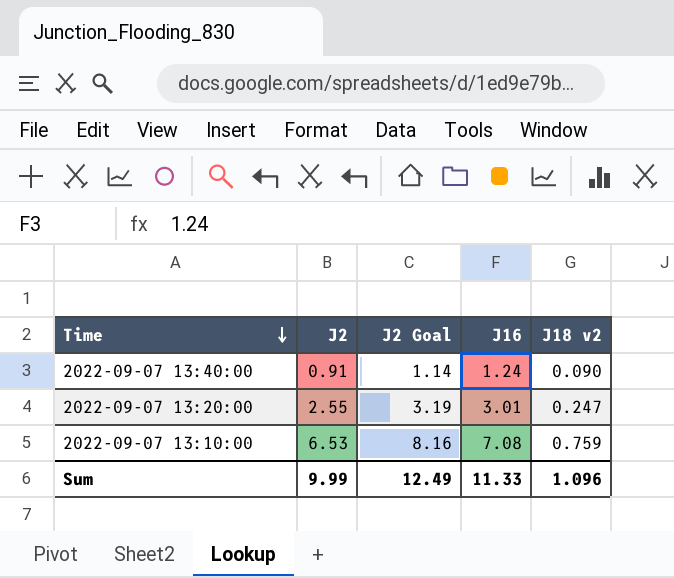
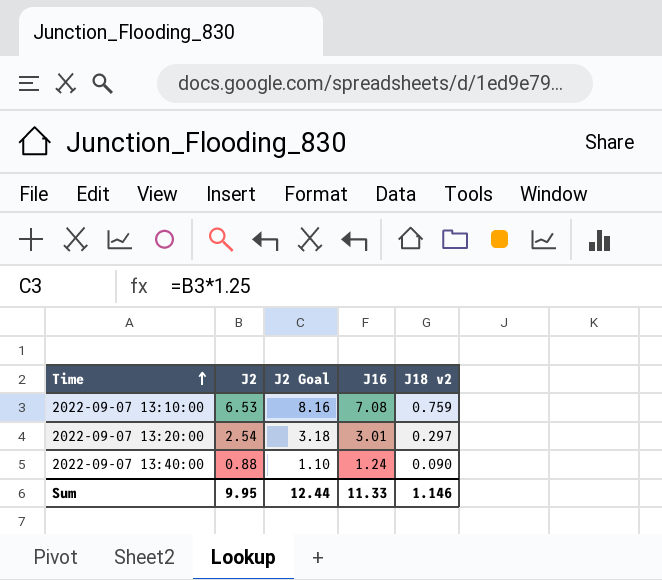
row order: Time descending -> Time ascending
2022-09-07 13:20:00 | J2: 2.55 -> 2.54
2022-09-07 13:20:00 | J2 Goal: 3.19 -> 3.18
2022-09-07 13:20:00 | J18 v2: 0.247 -> 0.297
2022-09-07 13:40:00 | J2: 0.91 -> 0.88
2022-09-07 13:40:00 | J2 Goal: 1.14 -> 1.10
Sum | J2: 9.99 -> 9.95
Sum | J2 Goal: 12.49 -> 12.44
Sum | J18 v2: 1.096 -> 1.146

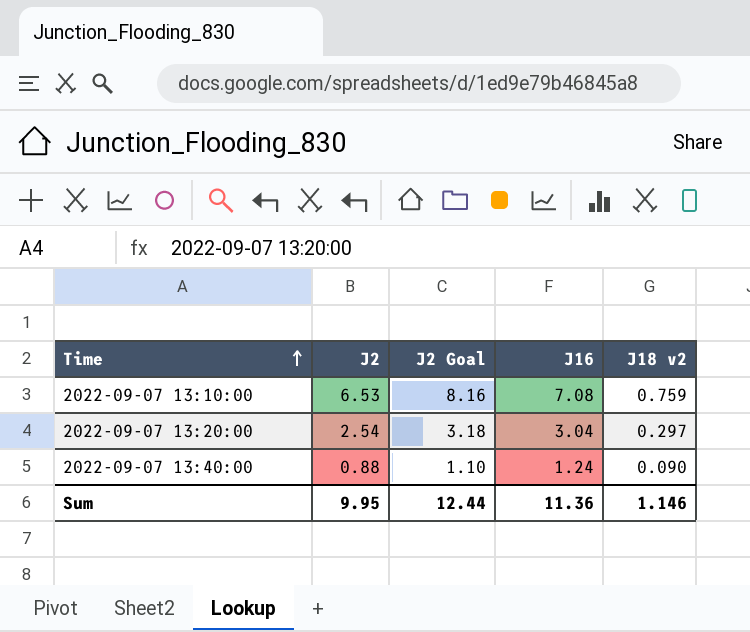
2022-09-07 13:20:00 | J16: 3.01 -> 3.04
Sum | J16: 11.33 -> 11.36

